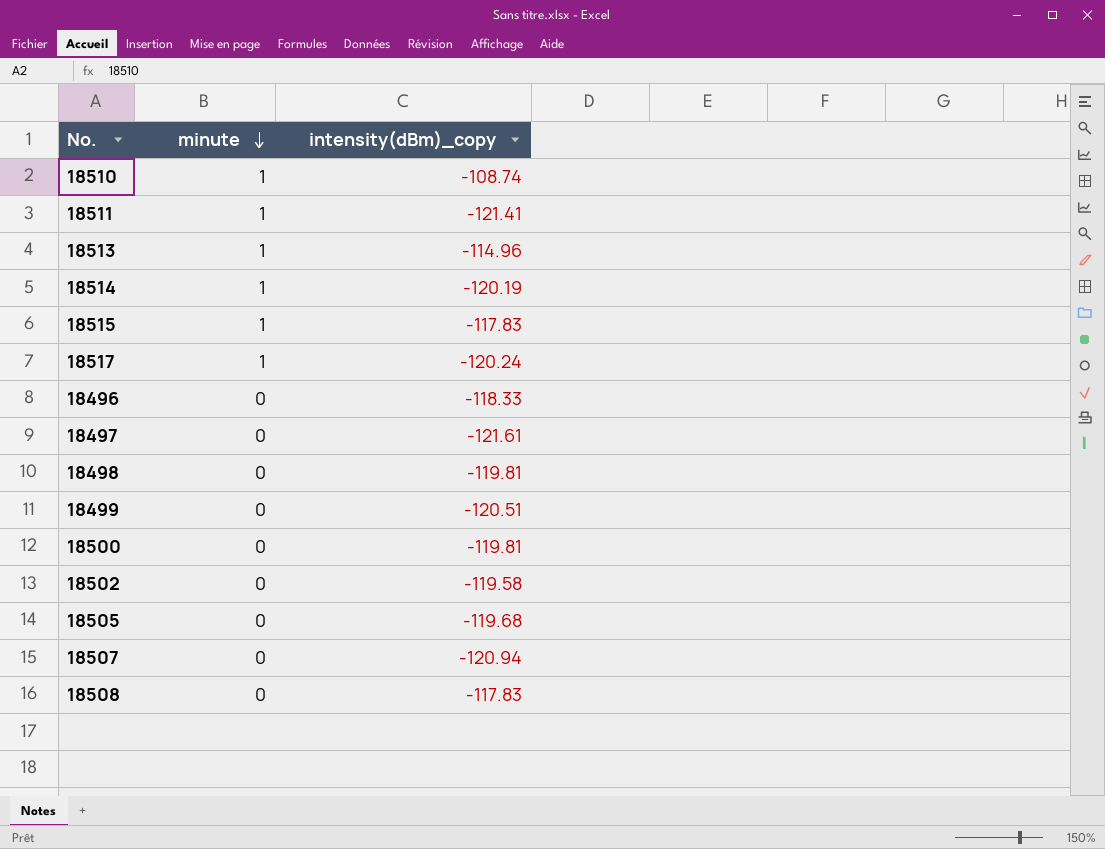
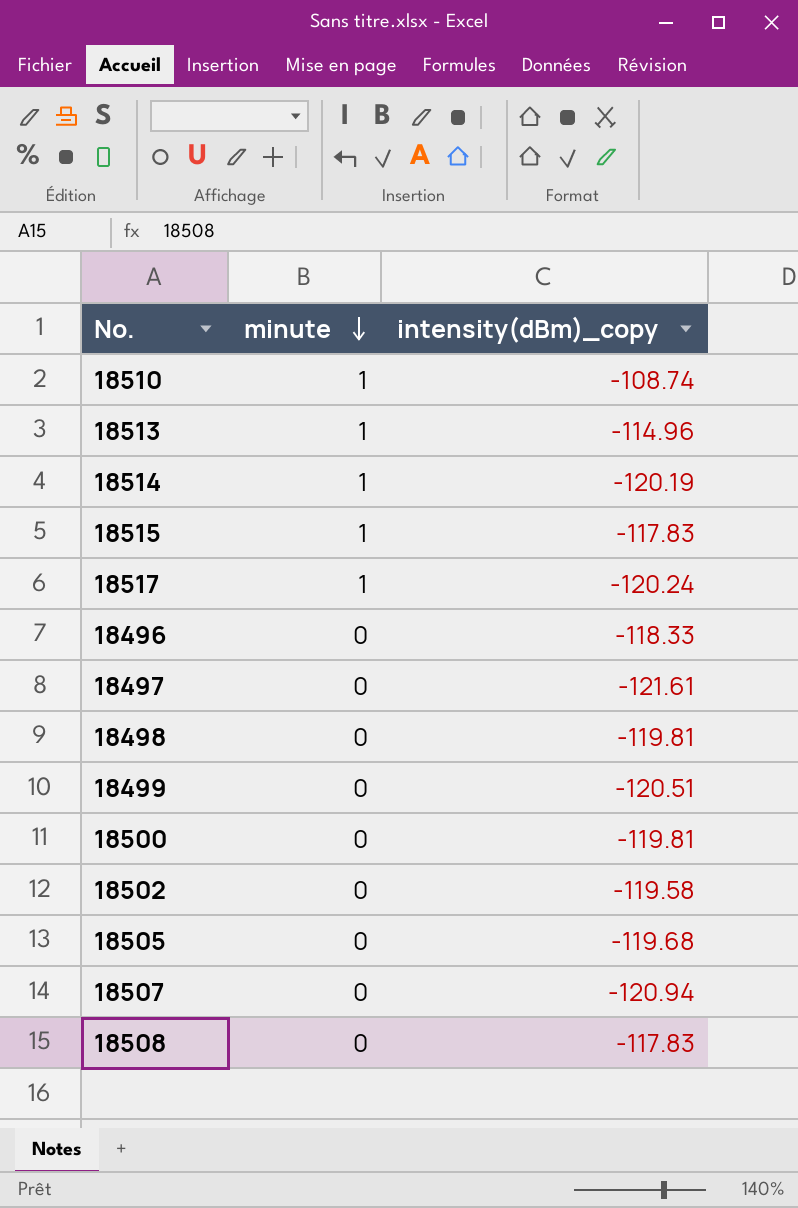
row 18511: 1 | -121.41 -> none

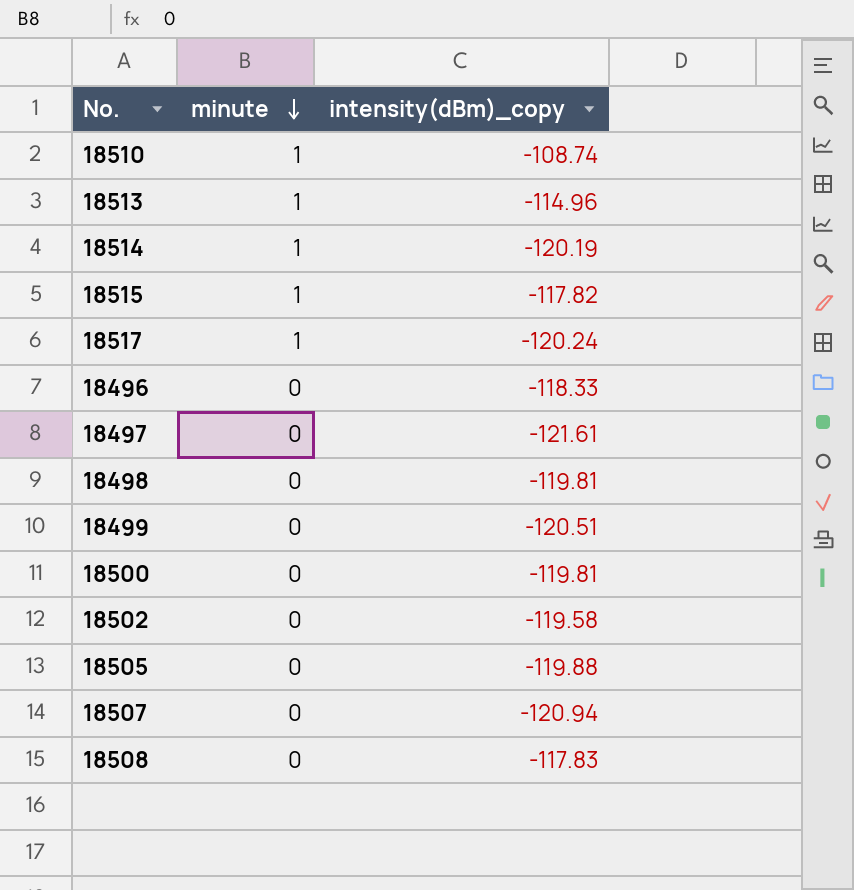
18515 | intensity(dBm)_copy: -117.83 -> -117.82
18505 | intensity(dBm)_copy: -119.68 -> -119.88

